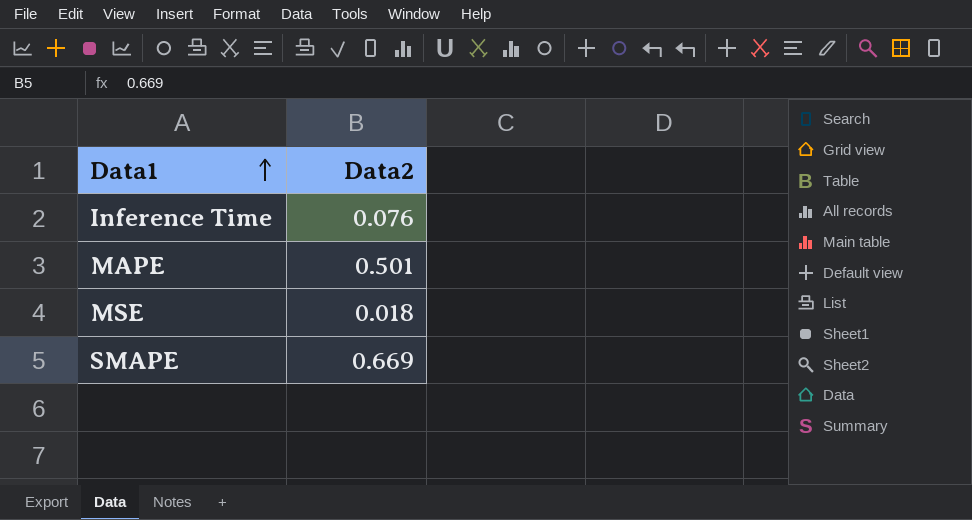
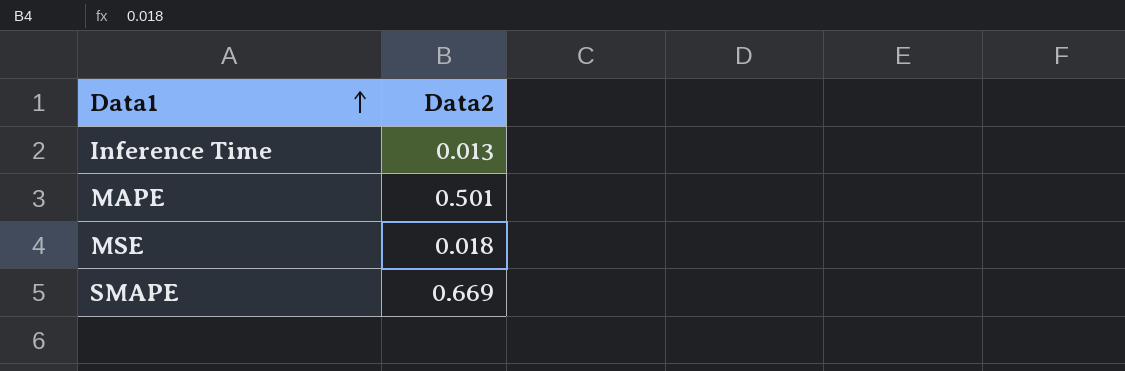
Inference Time | Data2: 0.076 -> 0.013

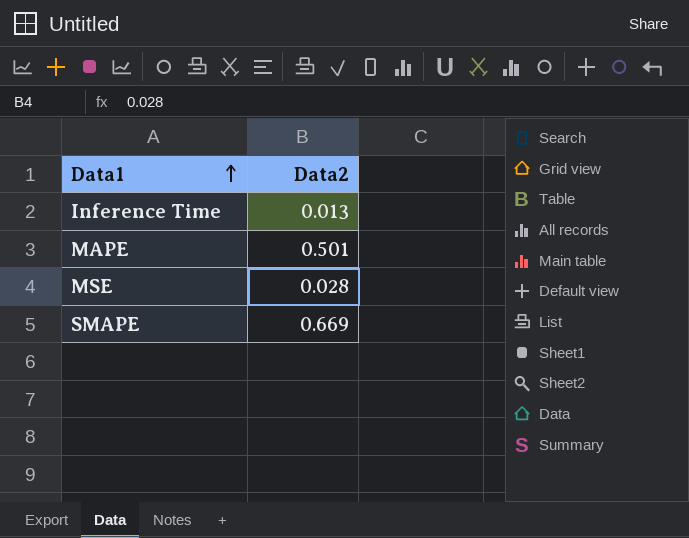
MSE | Data2: 0.018 -> 0.028

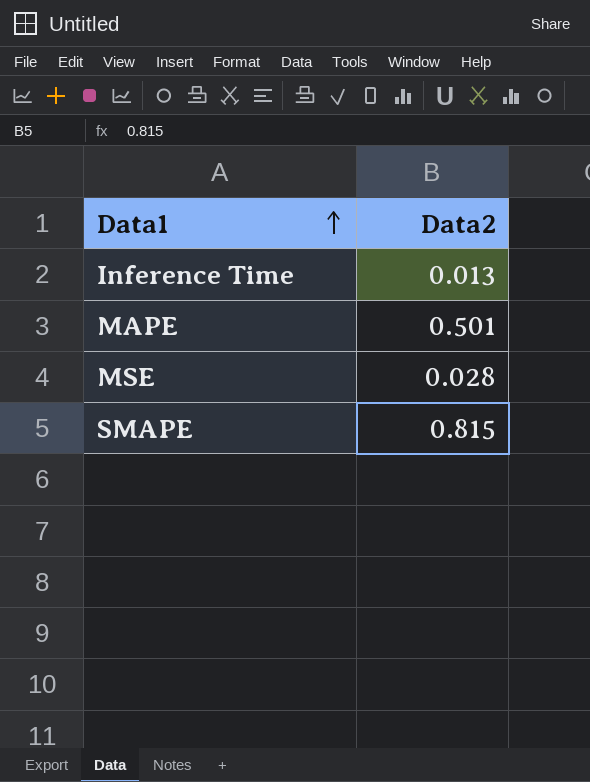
SMAPE | Data2: 0.669 -> 0.815

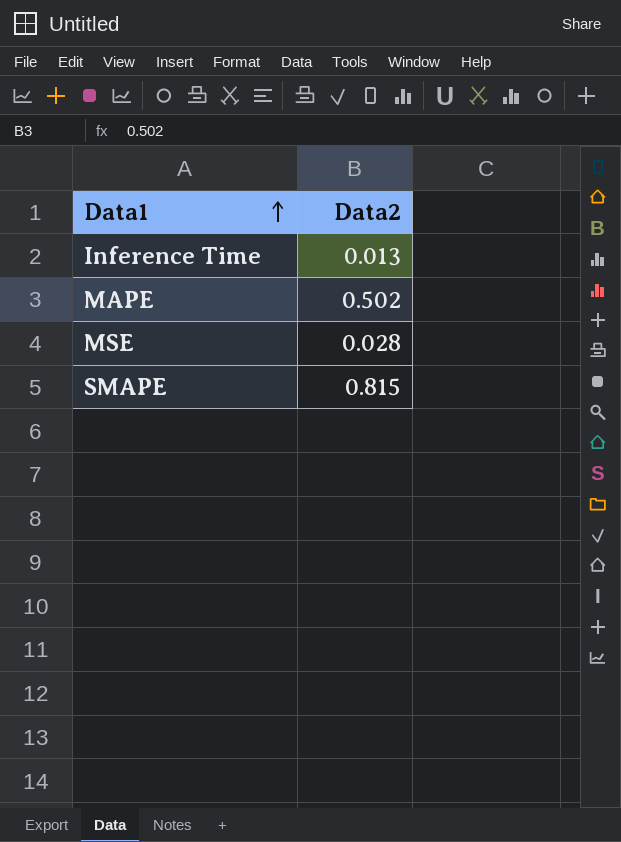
MAPE | Data2: 0.501 -> 0.502

